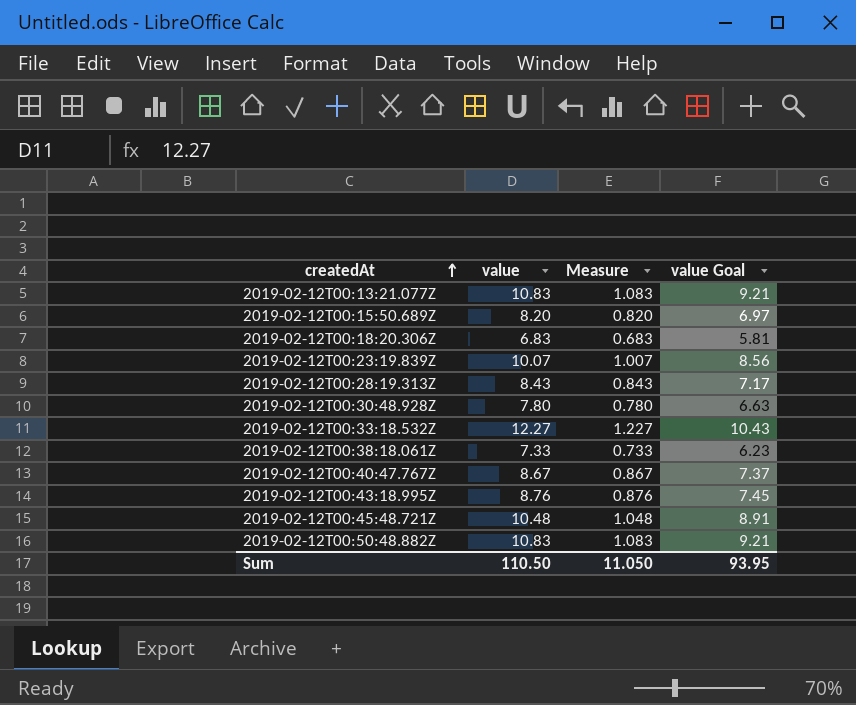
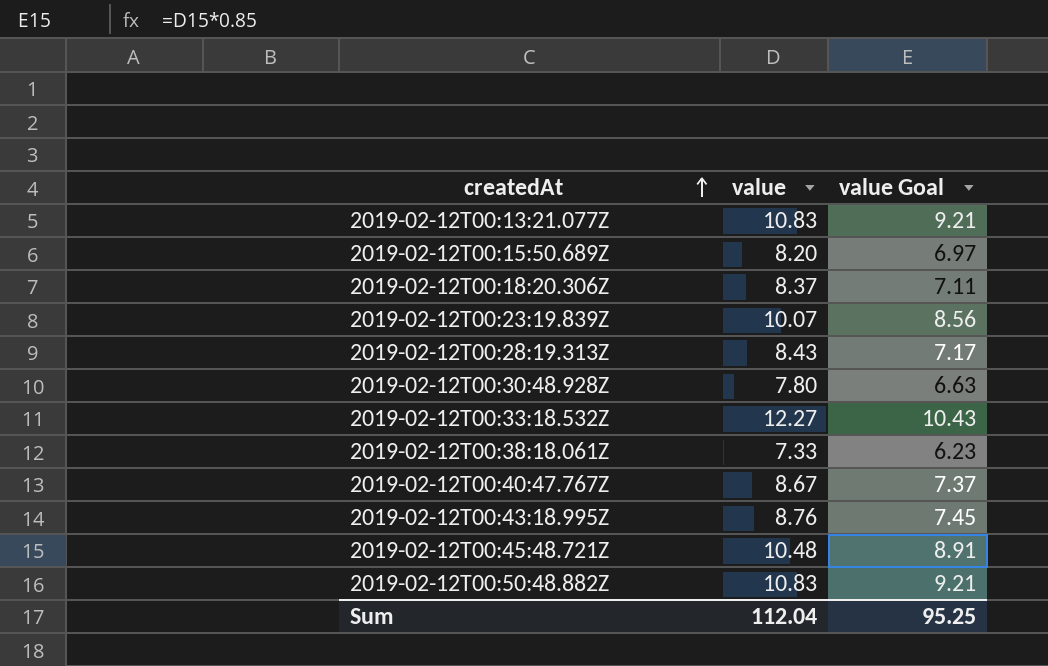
column Measure | formula: [value] * 0.1 -> none
2019-02-12T00:18:20.306Z | value: 6.83 -> 8.37
2019-02-12T00:18:20.306Z | value Goal: 5.81 -> 7.11
Sum | value: 110.50 -> 112.04
Sum | value Goal: 93.95 -> 95.25

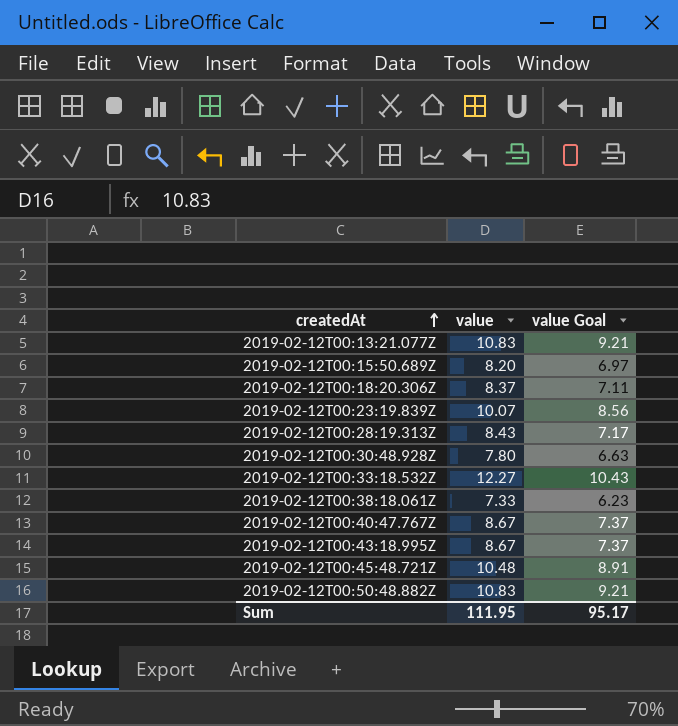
2019-02-12T00:43:18.995Z | value: 8.76 -> 8.67
2019-02-12T00:43:18.995Z | value Goal: 7.45 -> 7.37
Sum | value: 112.04 -> 111.95
Sum | value Goal: 95.25 -> 95.17

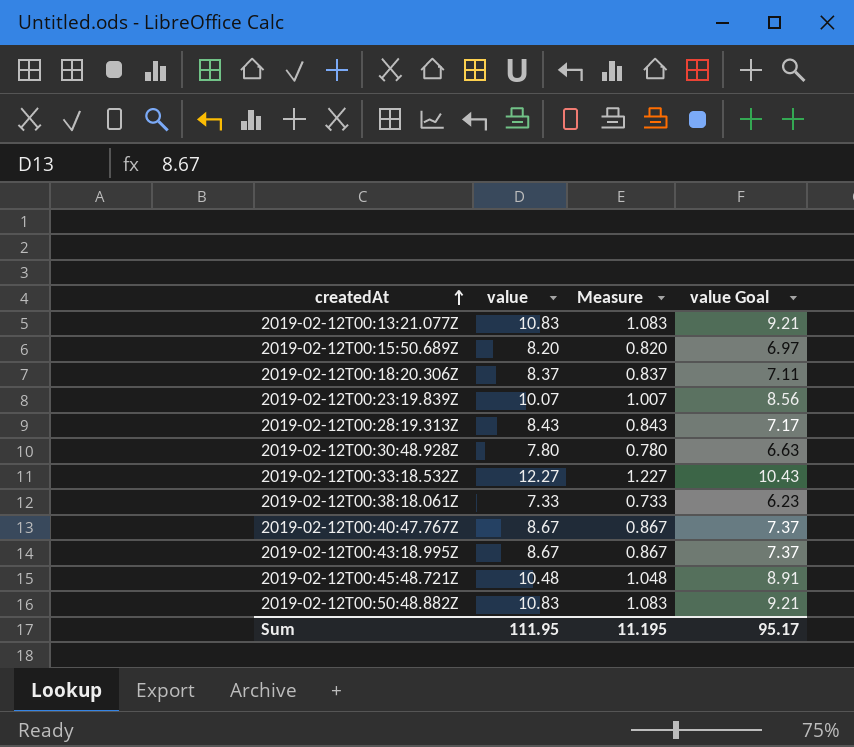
column Measure | formula: none -> [value] * 0.1

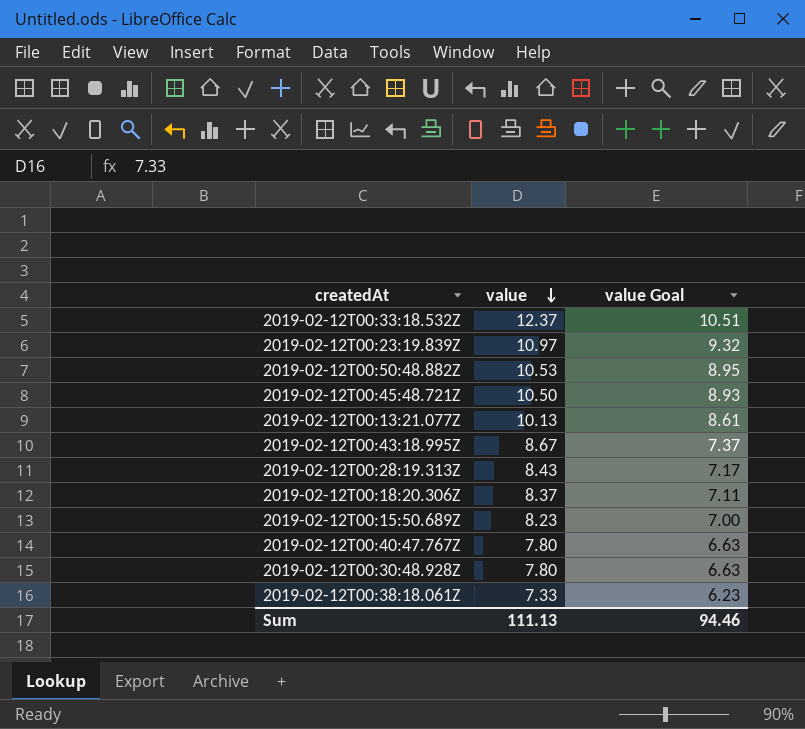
row order: createdAt ascending -> value descending
column Measure | formula: [value] * 0.1 -> none
2019-02-12T00:33:18.532Z | value: 12.27 -> 12.37
2019-02-12T00:33:18.532Z | value Goal: 10.43 -> 10.51
2019-02-12T00:23:19.839Z | value: 10.07 -> 10.97
2019-02-12T00:23:19.839Z | value Goal: 8.56 -> 9.32
2019-02-12T00:50:48.882Z | value: 10.83 -> 10.53
2019-02-12T00:50:48.882Z | value Goal: 9.21 -> 8.95
2019-02-12T00:45:48.721Z | value: 10.48 -> 10.50
2019-02-12T00:45:48.721Z | value Goal: 8.91 -> 8.93
2019-02-12T00:13:21.077Z | value: 10.83 -> 10.13
2019-02-12T00:13:21.077Z | value Goal: 9.21 -> 8.61
2019-02-12T00:15:50.689Z | value: 8.20 -> 8.23
2019-02-12T00:15:50.689Z | value Goal: 6.97 -> 7.00
2019-02-12T00:40:47.767Z | value: 8.67 -> 7.80
2019-02-12T00:40:47.767Z | value Goal: 7.37 -> 6.63
Sum | value: 111.95 -> 111.13
Sum | value Goal: 95.17 -> 94.46

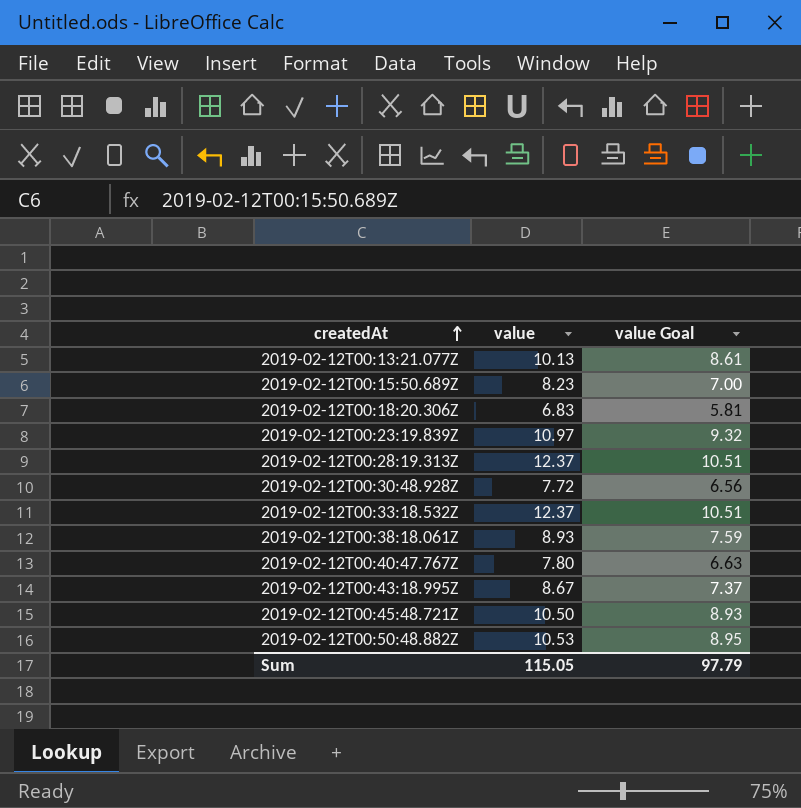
row order: value descending -> createdAt ascending
2019-02-12T00:18:20.306Z | value: 8.37 -> 6.83
2019-02-12T00:18:20.306Z | value Goal: 7.11 -> 5.81
2019-02-12T00:28:19.313Z | value: 8.43 -> 12.37
2019-02-12T00:28:19.313Z | value Goal: 7.17 -> 10.51
2019-02-12T00:30:48.928Z | value: 7.80 -> 7.72
2019-02-12T00:30:48.928Z | value Goal: 6.63 -> 6.56
2019-02-12T00:38:18.061Z | value: 7.33 -> 8.93
2019-02-12T00:38:18.061Z | value Goal: 6.23 -> 7.59
Sum | value: 111.13 -> 115.05
Sum | value Goal: 94.46 -> 97.79

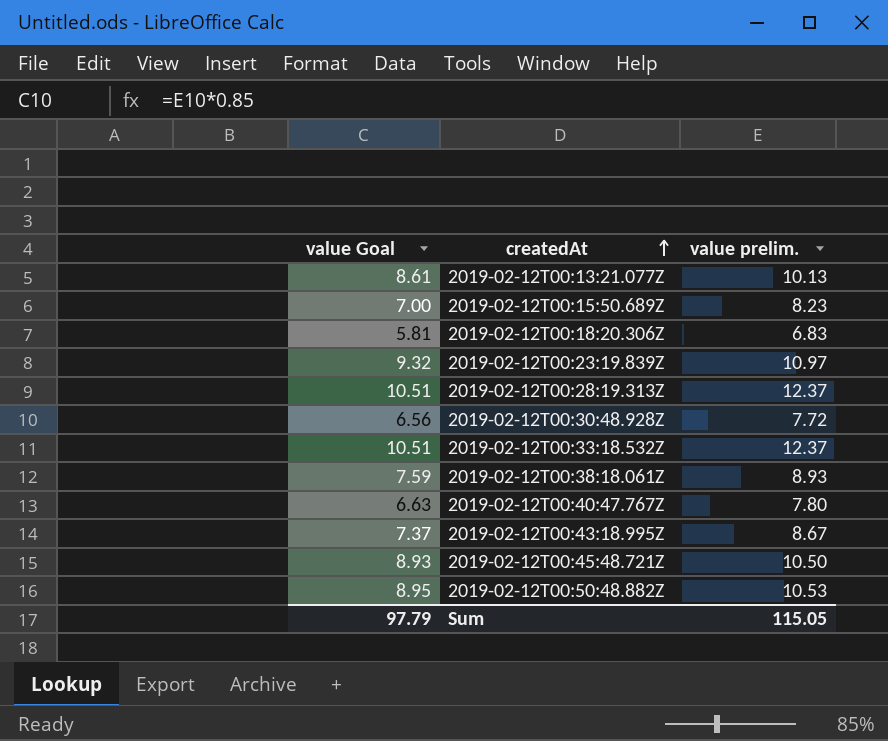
column value Goal | position: 3 -> 1
column name: value -> value prelim.

